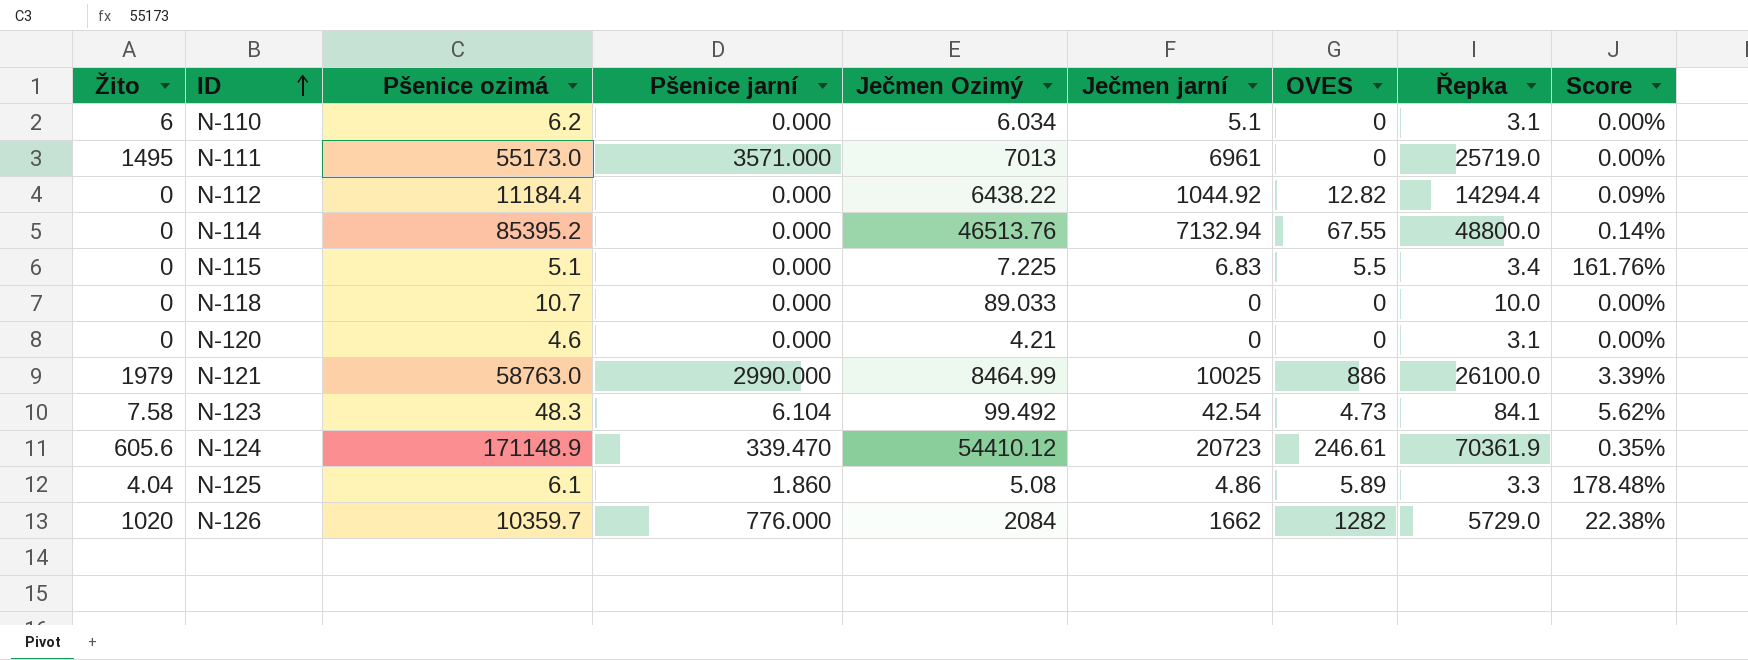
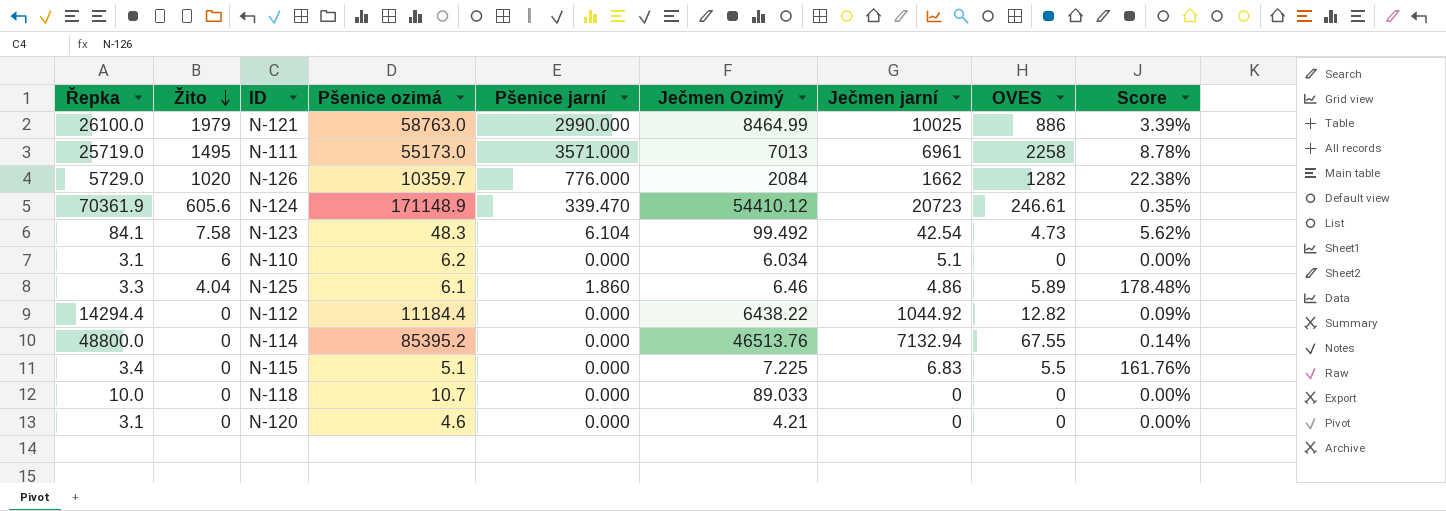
row order: ID ascending -> Žito descending
column Řepka | position: 8 -> 1
N-111 | OVES: 0 -> 2258
N-111 | Score: 0.00% -> 8.78%
N-125 | Ječmen Ozimý: 5.08 -> 6.46

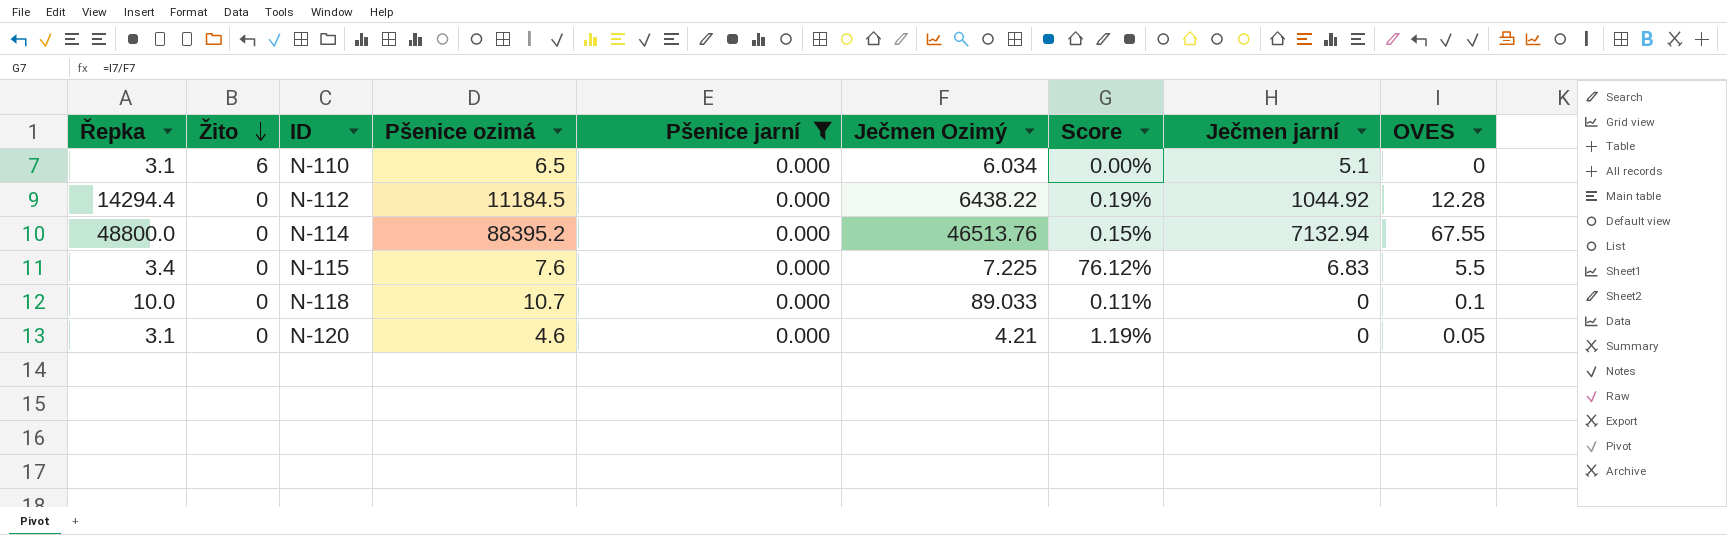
filter: none -> Pšenice jarní = 0.000
column Score | formula: [OVES] / [Řepka] -> [OVES] / [Ječmen Ozimý]
column Score | position: 9 -> 7
N-110 | Pšenice ozimá: 6.2 -> 6.5
N-112 | Pšenice ozimá: 11184.4 -> 11184.5
N-112 | OVES: 12.82 -> 12.28
N-114 | Pšenice ozimá: 85395.2 -> 88395.2
N-115 | Pšenice ozimá: 5.1 -> 7.6
N-118 | OVES: 0 -> 0.1
N-120 | OVES: 0 -> 0.05

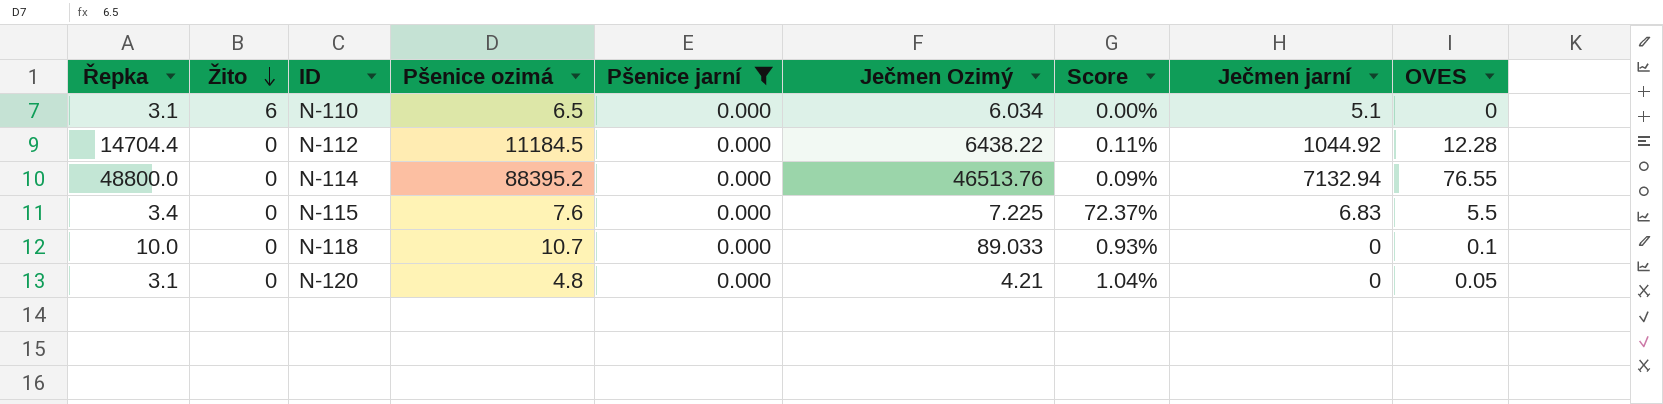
column Score | formula: [OVES] / [Ječmen Ozimý] -> [OVES] / [Pšenice ozimá]
N-112 | Řepka: 14294.4 -> 14704.4
N-114 | OVES: 67.55 -> 76.55
N-120 | Pšenice ozimá: 4.6 -> 4.8

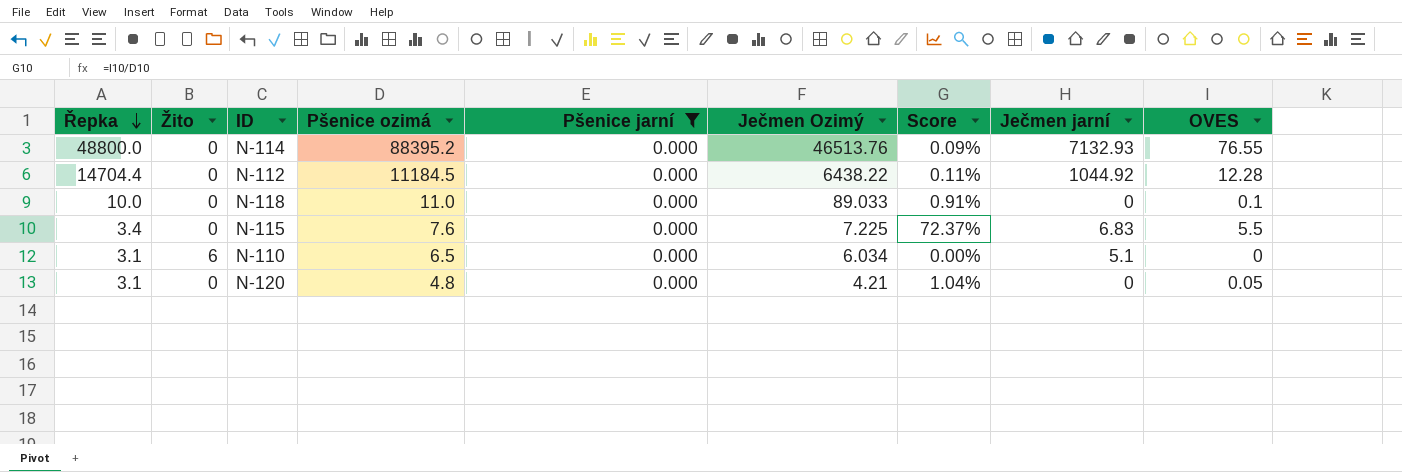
row order: Žito descending -> Řepka descending
N-114 | Ječmen jarní: 7132.94 -> 7132.93
N-118 | Pšenice ozimá: 10.7 -> 11.0
N-118 | Score: 0.93% -> 0.91%

